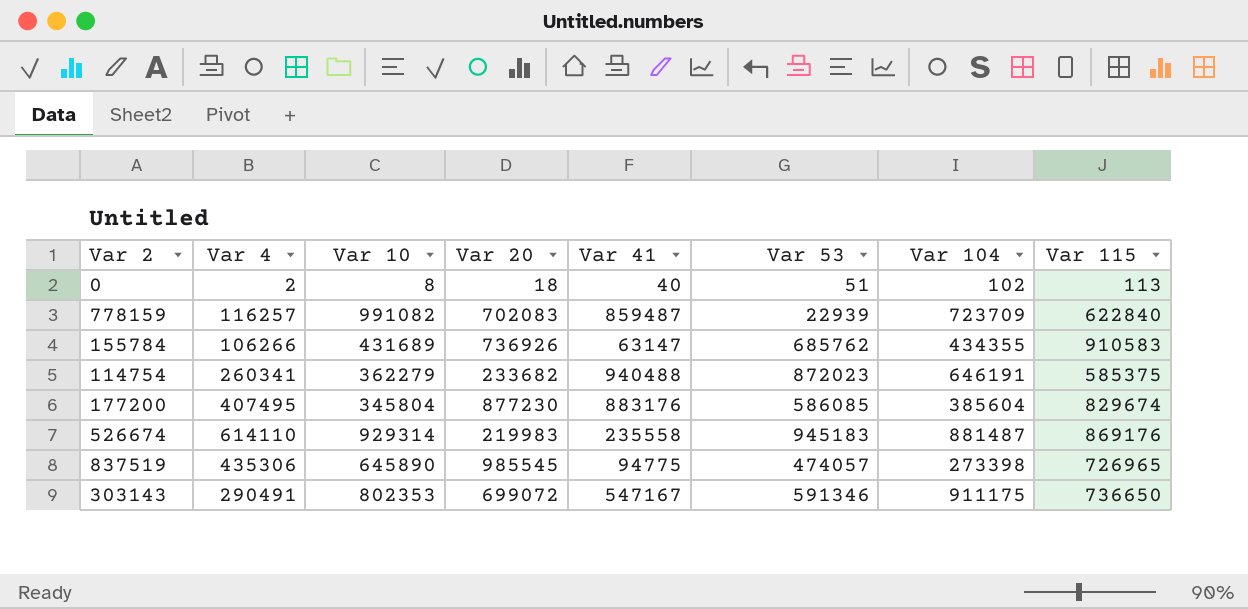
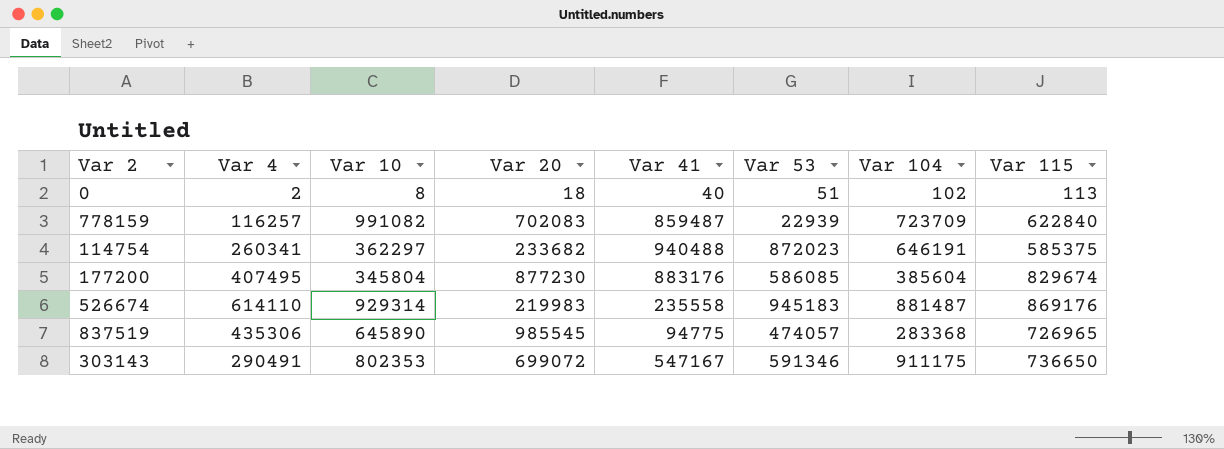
row 155784: 106266 | 431689 | 736926 | 63147 | 685762 | 434355 | 910583 -> none
114754 | Var 10: 362279 -> 362297
837519 | Var 104: 273398 -> 283368

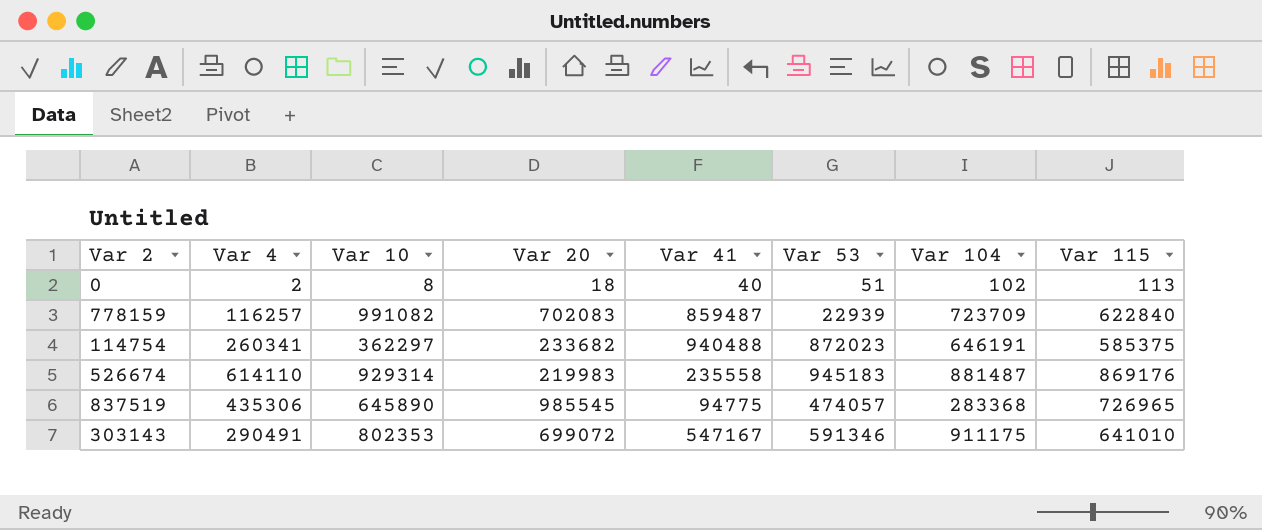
row 177200: 407495 | 345804 | 877230 | 883176 | 586085 | 385604 | 829674 -> none
303143 | Var 115: 736650 -> 641010

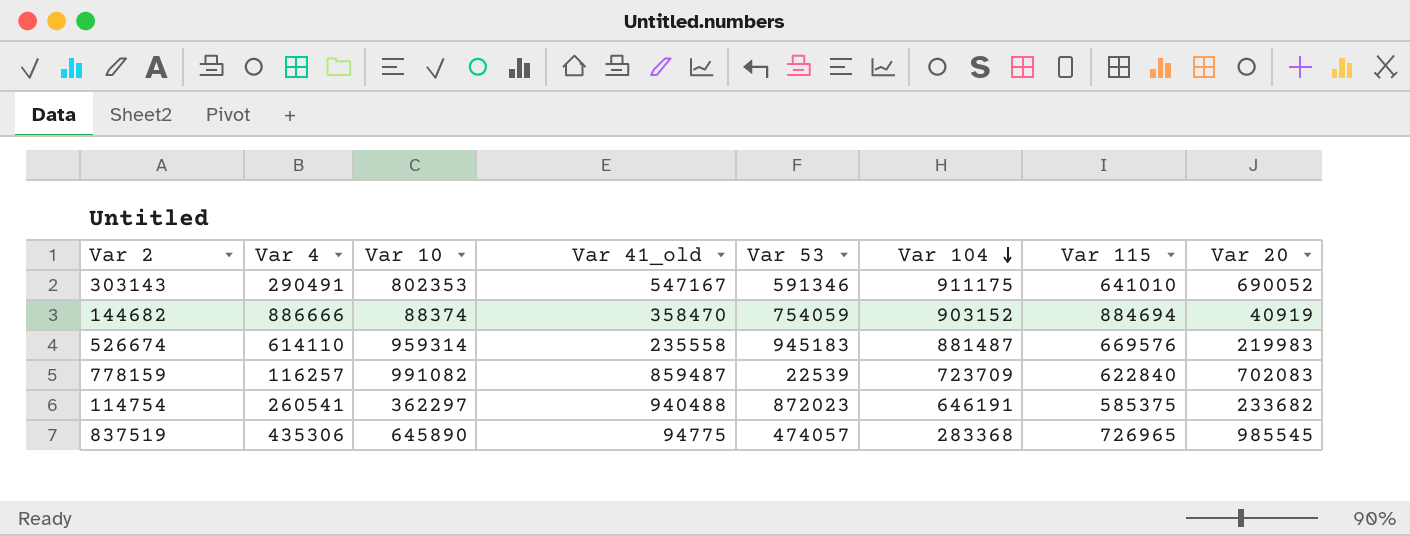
row order: none -> Var 104 descending
column name: Var 41 -> Var 41_old
column Var 20 | position: 4 -> 8
row 0: 2 | 8 | 18 | 40 | 51 | 102 | 113 -> none
303143 | Var 20: 699072 -> 690052
row 144682: none -> 886666 | 88374 | 358470 | 754059 | 903152 | 884694 | 40919
526674 | Var 10: 929314 -> 959314
526674 | Var 115: 869176 -> 669576
778159 | Var 53: 22939 -> 22539
114754 | Var 4: 260341 -> 260541

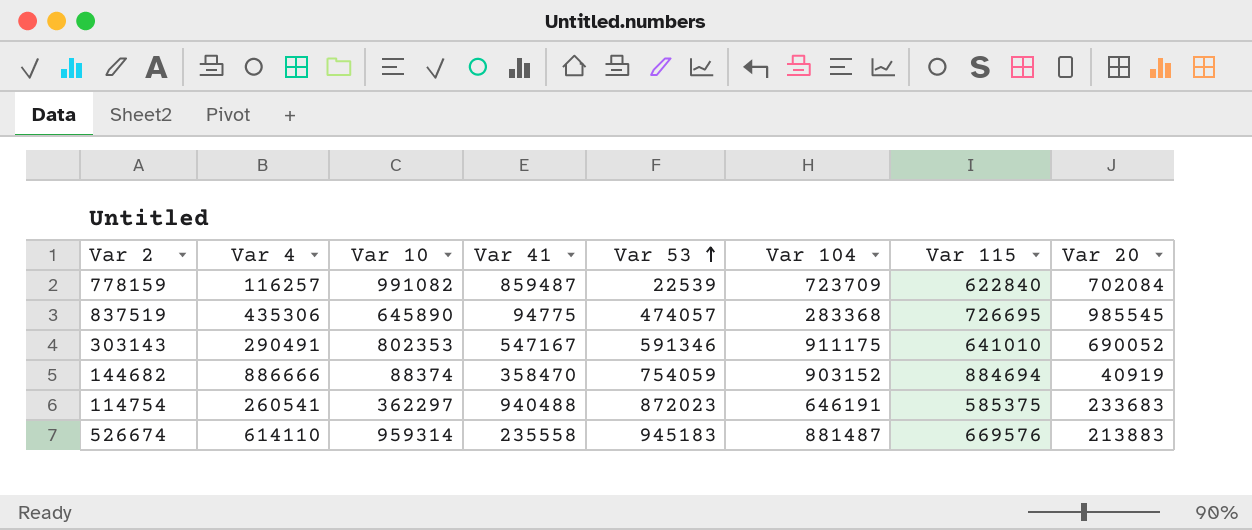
row order: Var 104 descending -> Var 53 ascending
column name: Var 41_old -> Var 41
778159 | Var 20: 702083 -> 702084
837519 | Var 115: 726965 -> 726695
114754 | Var 20: 233682 -> 233683
526674 | Var 20: 219983 -> 213883

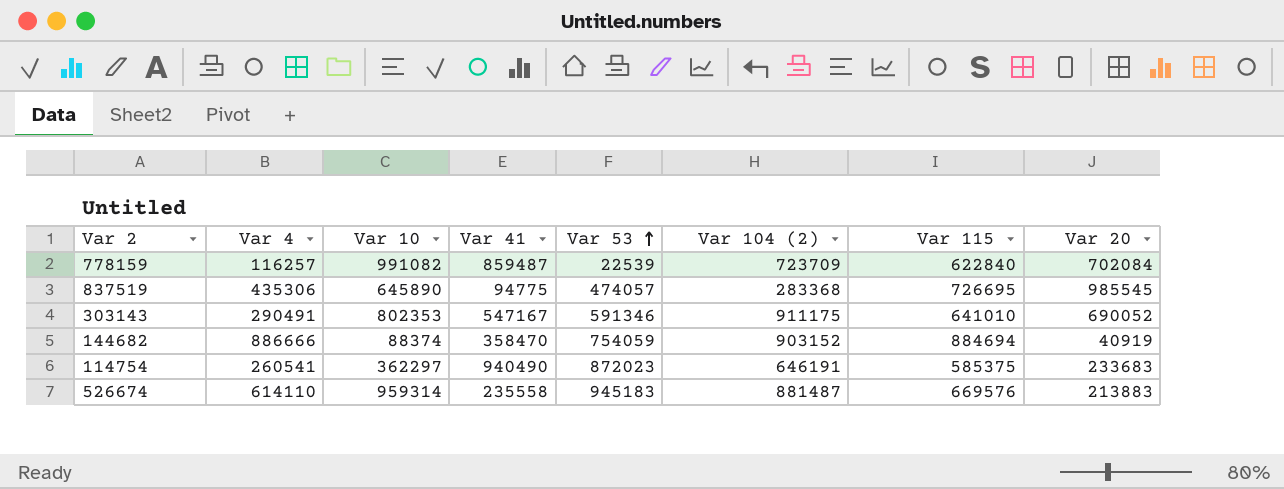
column name: Var 104 -> Var 104 (2)
114754 | Var 41: 940488 -> 940490

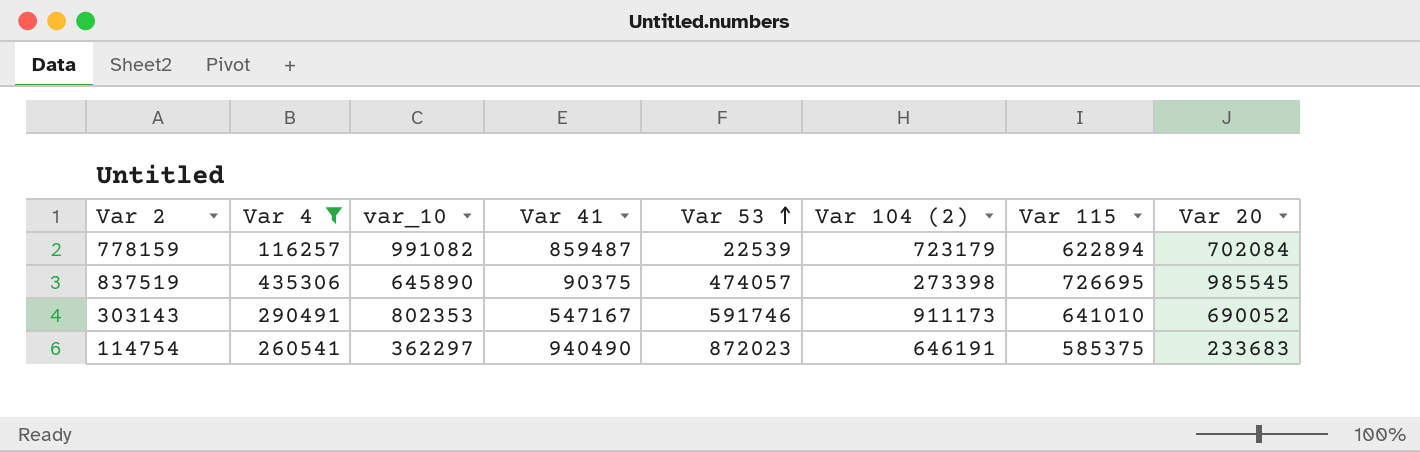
filter: none -> Var 4 <= 435306
column name: Var 10 -> var_10
778159 | Var 104 (2): 723709 -> 723179
778159 | Var 115: 622840 -> 622894
837519 | Var 41: 94775 -> 90375
837519 | Var 104 (2): 283368 -> 273398
303143 | Var 53: 591346 -> 591746
303143 | Var 104 (2): 911175 -> 911173

